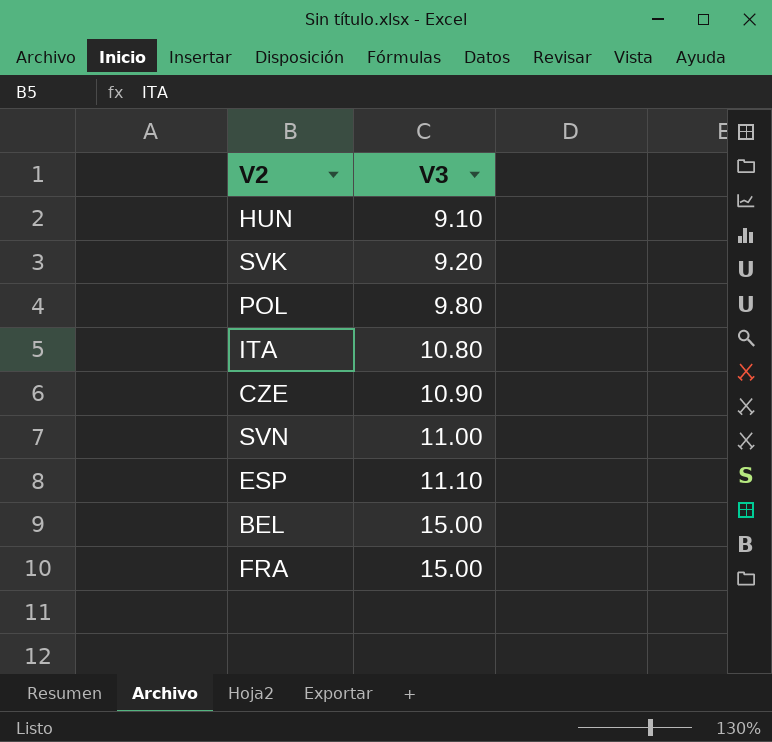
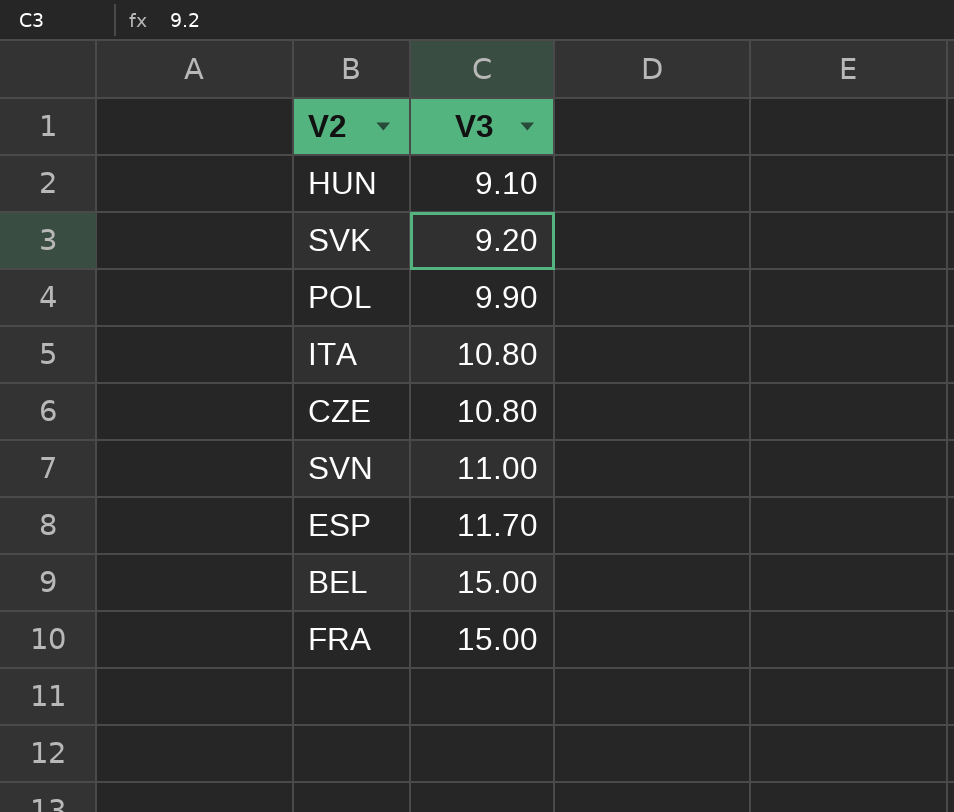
POL | V3: 9.80 -> 9.90
CZE | V3: 10.90 -> 10.80
ESP | V3: 11.10 -> 11.70

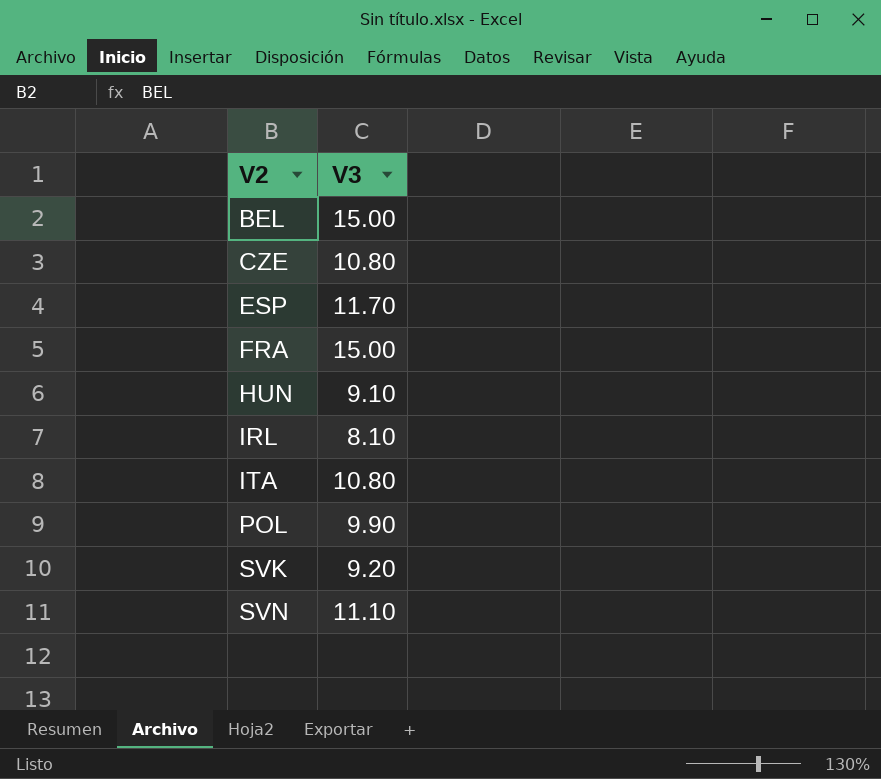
row order: V3 ascending -> V2 ascending
row IRL: none -> 8.10
SVN | V3: 11.00 -> 11.10

